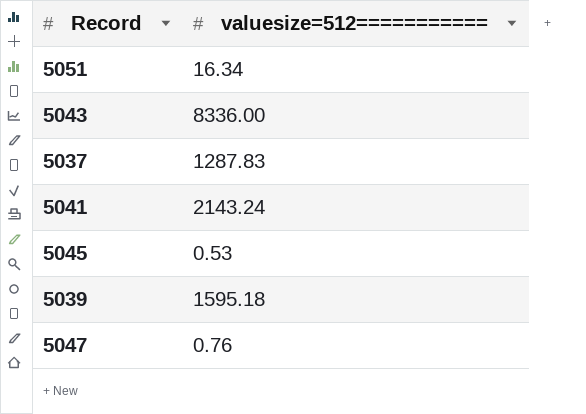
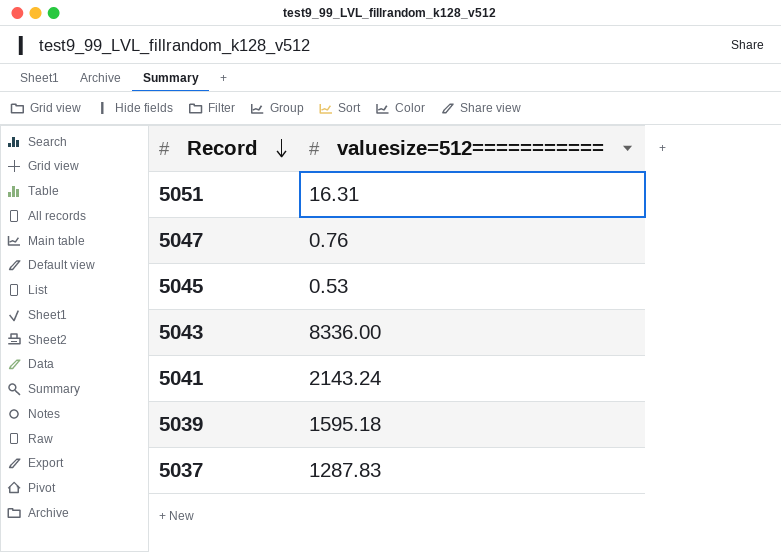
row order: none -> Record descending
5051 | valuesize=512===========: 16.34 -> 16.31

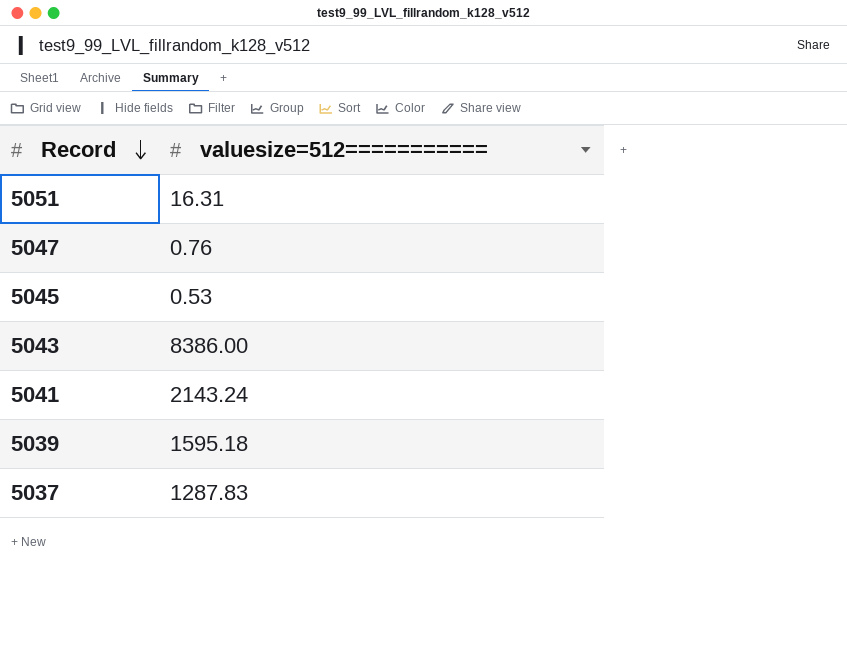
5043 | valuesize=512===========: 8336.00 -> 8386.00

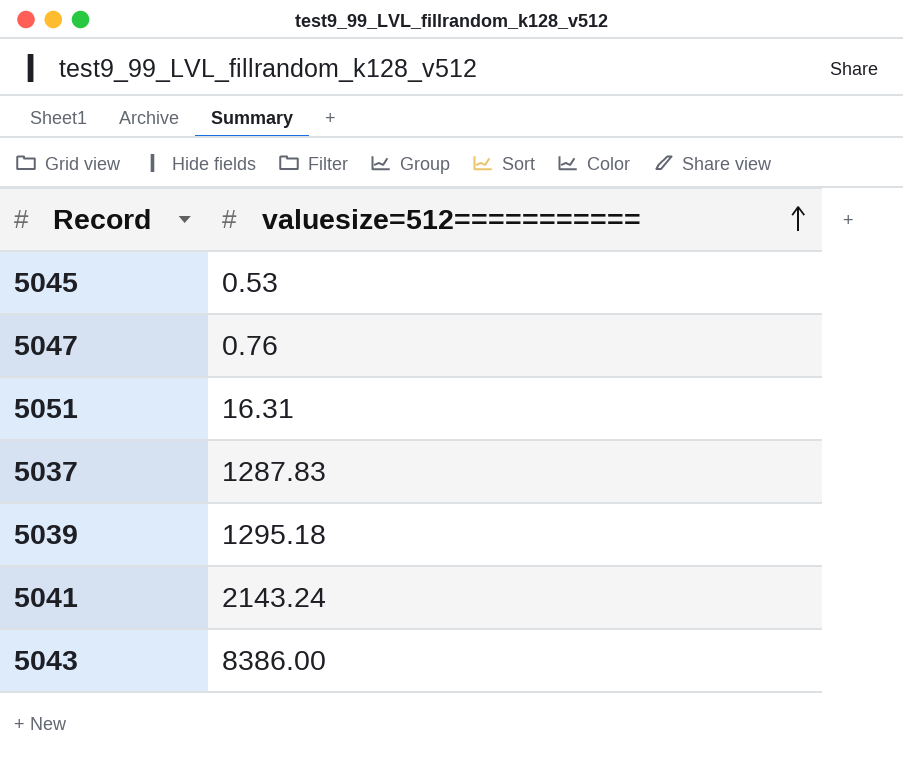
row order: Record descending -> valuesize=512=========== ascending
5039 | valuesize=512===========: 1595.18 -> 1295.18

